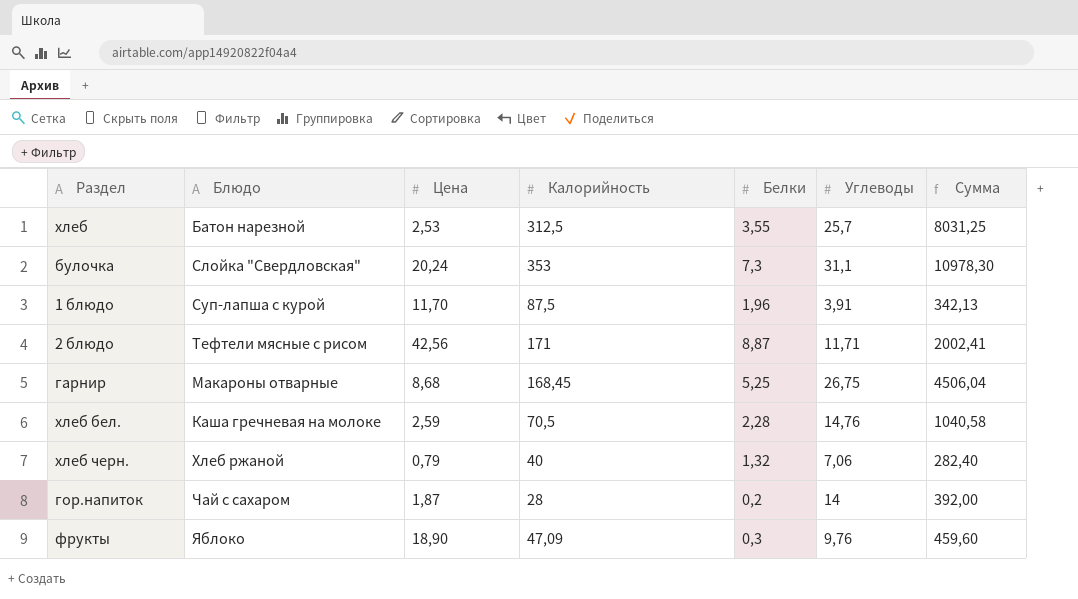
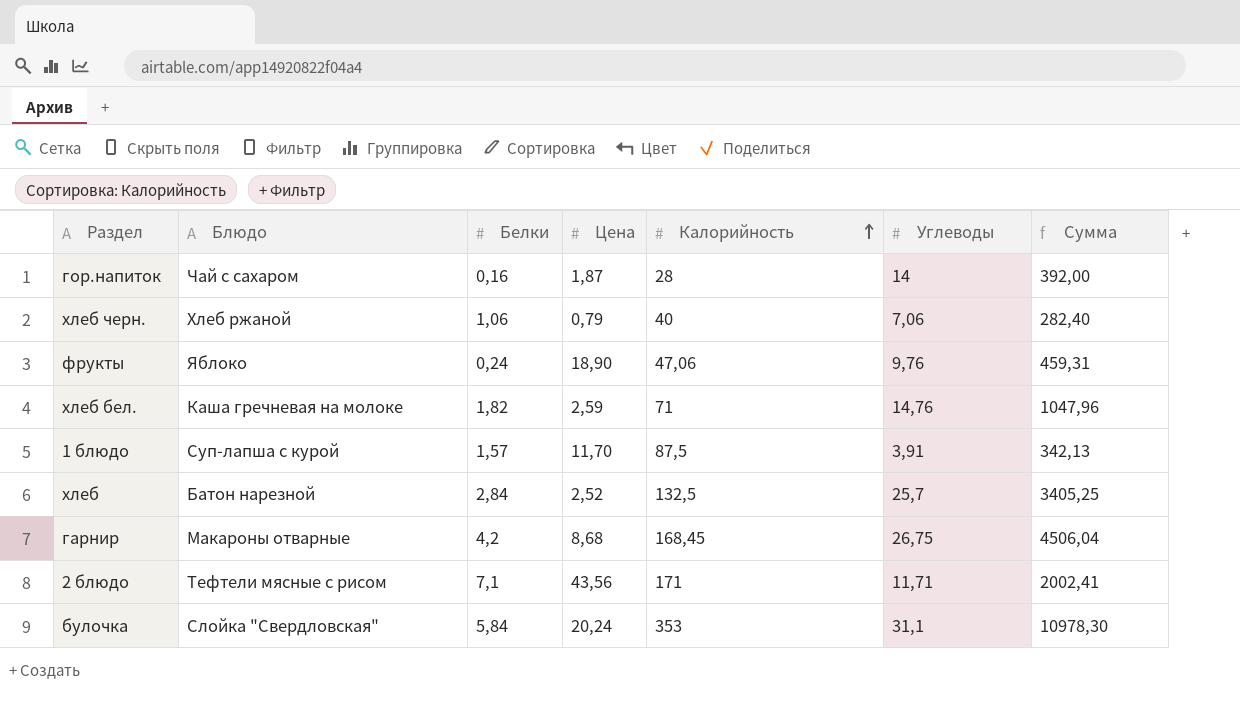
row order: none -> Калорийность ascending
column Белки | position: 5 -> 3
гор.напиток | Белки: 0,2 -> 0,16
хлеб черн. | Белки: 1,32 -> 1,06
фрукты | Белки: 0,3 -> 0,24
фрукты | Калорийность: 47,09 -> 47,06
фрукты | Сумма: 459,60 -> 459,31
хлеб бел. | Белки: 2,28 -> 1,82
хлеб бел. | Калорийность: 70,5 -> 71
хлеб бел. | Сумма: 1040,58 -> 1047,96
1 блюдо | Белки: 1,96 -> 1,57
хлеб | Белки: 3,55 -> 2,84
хлеб | Цена: 2,53 -> 2,52
хлеб | Калорийность: 312,5 -> 132,5
хлеб | Сумма: 8031,25 -> 3405,25
гарнир | Белки: 5,25 -> 4,2
2 блюдо | Белки: 8,87 -> 7,1
2 блюдо | Цена: 42,56 -> 43,56
булочка | Белки: 7,3 -> 5,84

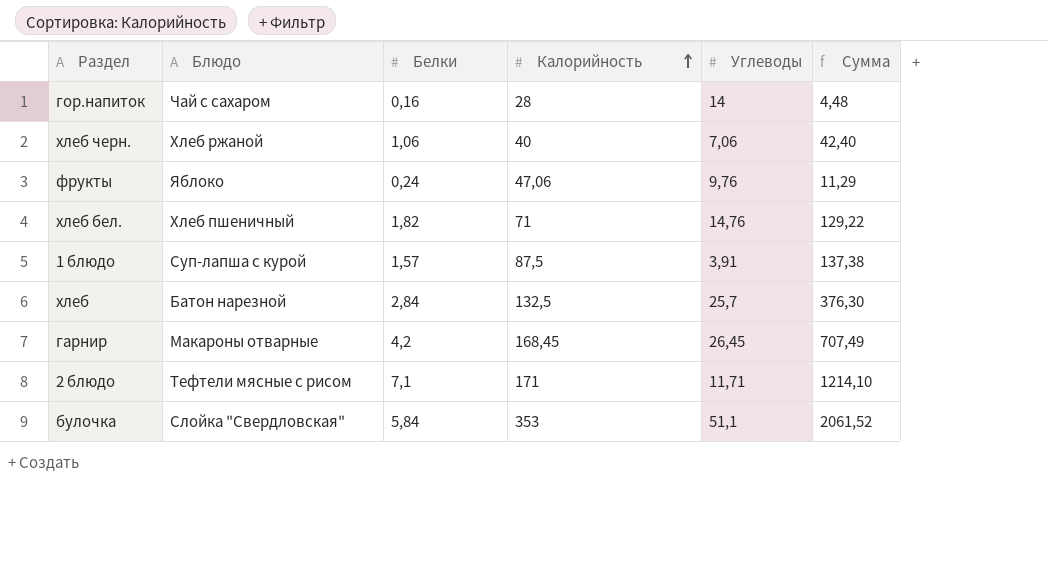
column Цена | position: 4 -> none
column Сумма | formula: [Калорийность] * [Углеводы] -> [Белки] * [Калорийность]
хлеб бел. | Блюдо: Каша гречневая на молоке -> Хлеб пшеничный
гарнир | Углеводы: 26,75 -> 26,45
булочка | Углеводы: 31,1 -> 51,1

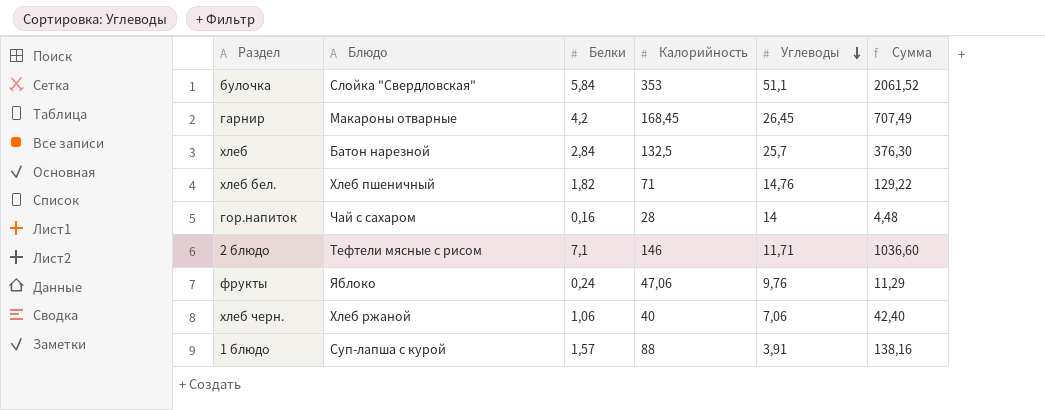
row order: Калорийность ascending -> Углеводы descending
2 блюдо | Калорийность: 171 -> 146
2 блюдо | Сумма: 1214,10 -> 1036,60
1 блюдо | Калорийность: 87,5 -> 88
1 блюдо | Сумма: 137,38 -> 138,16

